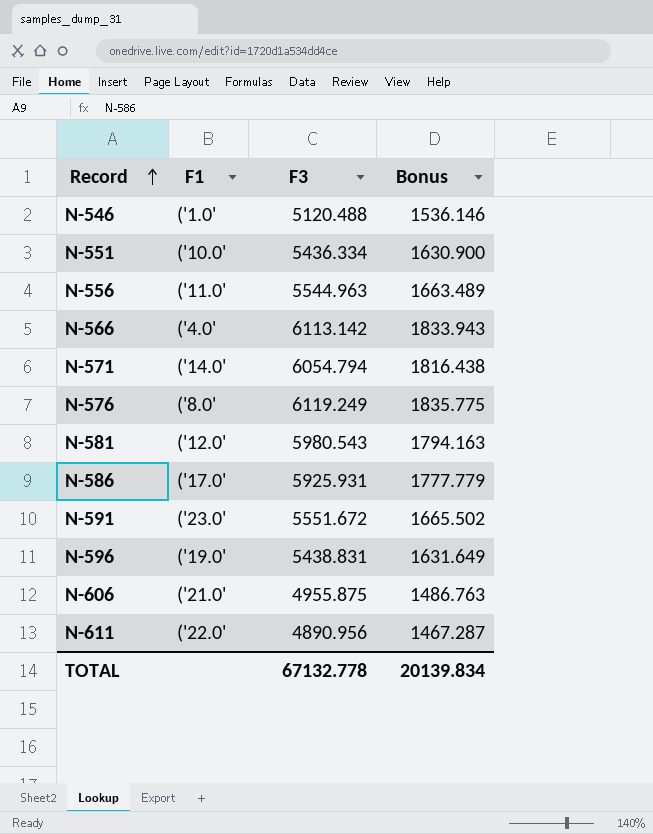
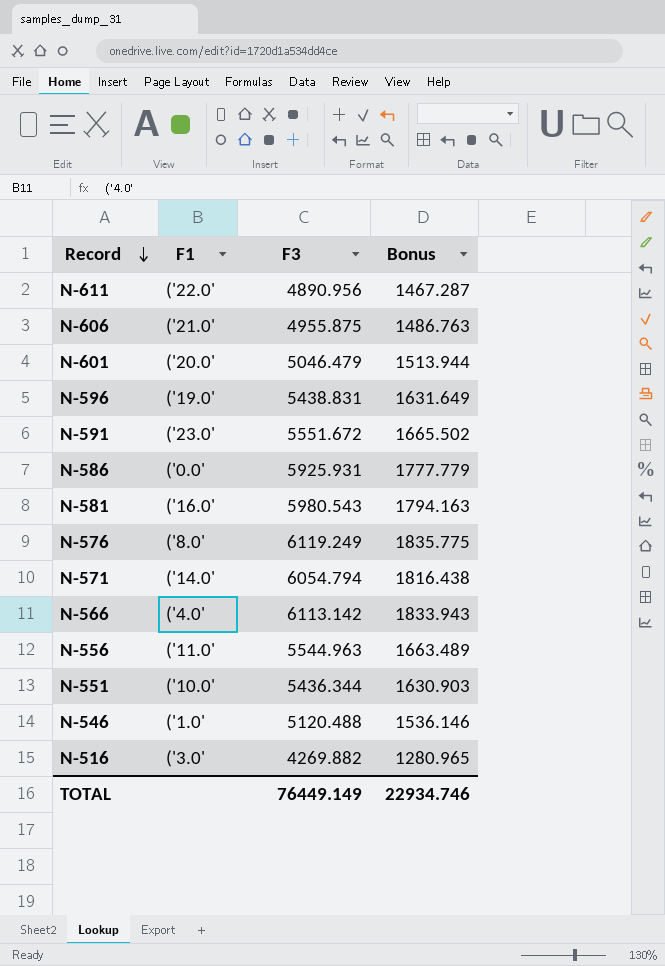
row order: Record ascending -> Record descending
row N-601: none -> ('20.0' | 5046.479 | 1513.944
N-586 | F1: ('17.0' -> ('0.0'
N-581 | F1: ('12.0' -> ('16.0'
N-551 | F3: 5436.334 -> 5436.344
N-551 | Bonus: 1630.900 -> 1630.903
row N-516: none -> ('3.0' | 4269.882 | 1280.965
TOTAL | F3: 67132.778 -> 76449.149
TOTAL | Bonus: 20139.834 -> 22934.746

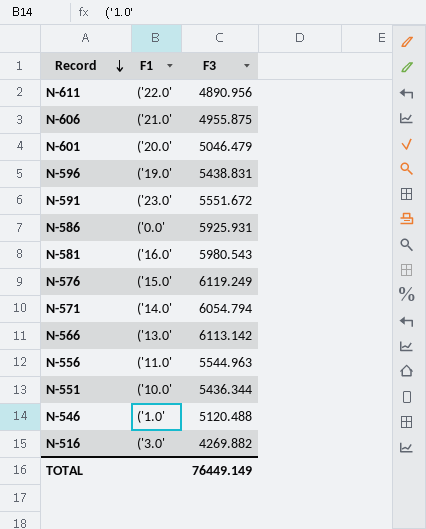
column Bonus | formula: [F3] * 0.3 -> none
N-576 | F1: ('8.0' -> ('15.0'
N-566 | F1: ('4.0' -> ('13.0'

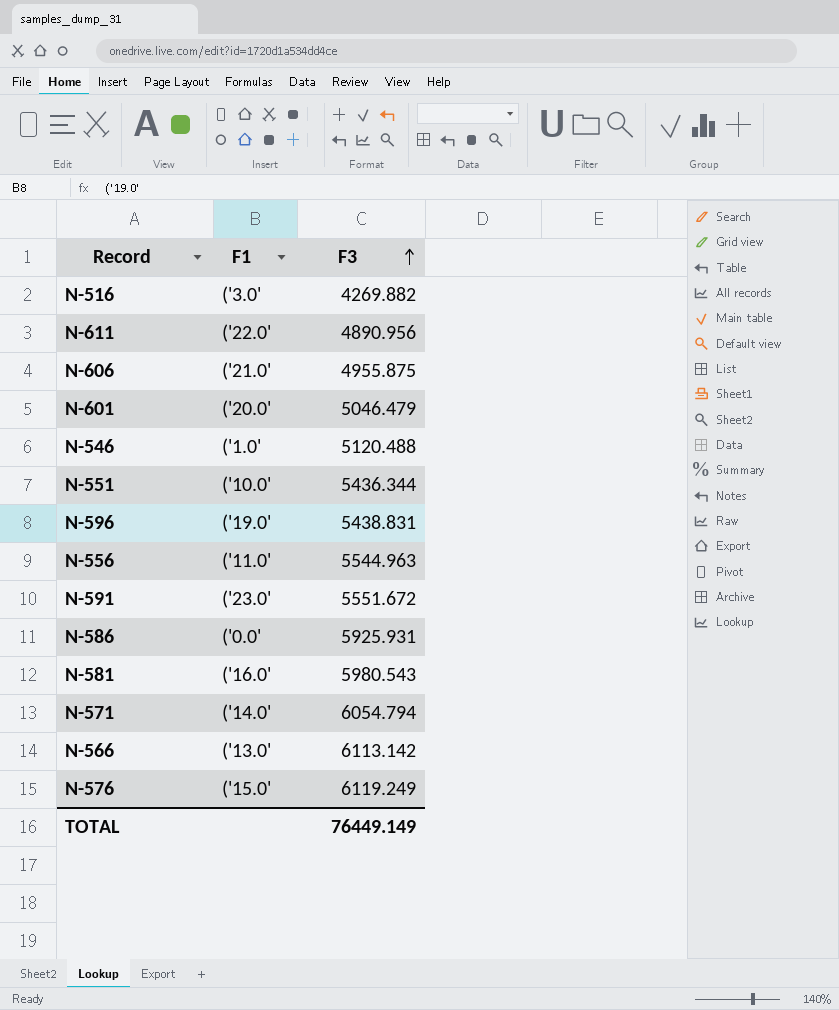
row order: Record descending -> F3 ascending

